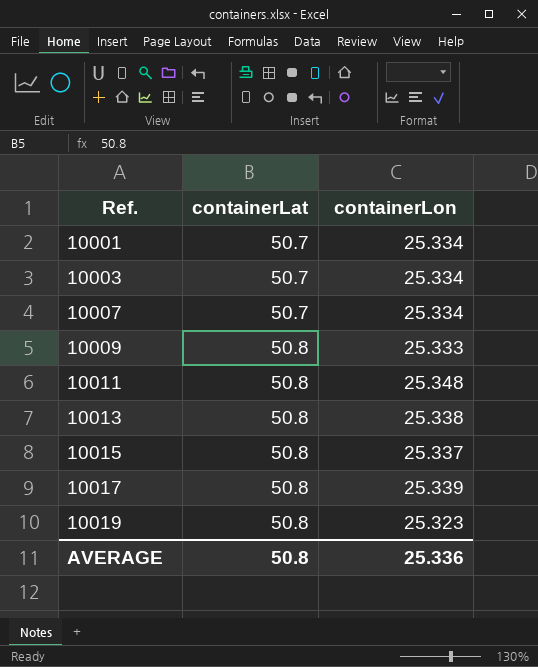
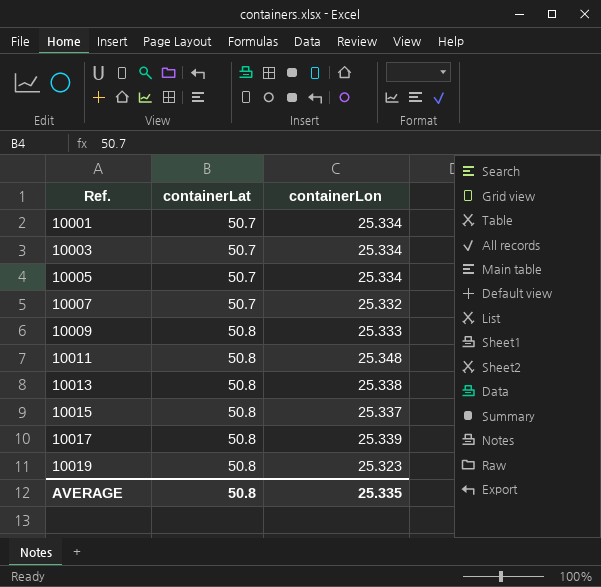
row 10005: none -> 50.7 | 25.334
10007 | containerLon: 25.334 -> 25.332
AVERAGE | containerLon: 25.336 -> 25.335

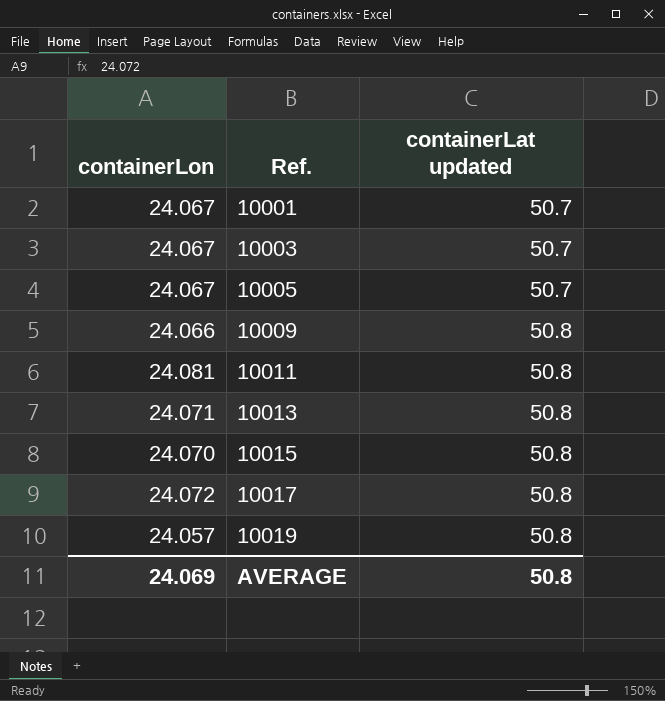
column containerLon | position: 3 -> 1
column name: containerLat -> containerLat updated
row 10007: 50.7 | 25.332 -> none
10001 | containerLon: 25.334 -> 24.067
10003 | containerLon: 25.334 -> 24.067
10005 | containerLon: 25.334 -> 24.067
10009 | containerLon: 25.333 -> 24.066
10011 | containerLon: 25.348 -> 24.081
10013 | containerLon: 25.338 -> 24.071
10015 | containerLon: 25.337 -> 24.070
10017 | containerLon: 25.339 -> 24.072
10019 | containerLon: 25.323 -> 24.057
AVERAGE | containerLon: 25.335 -> 24.069

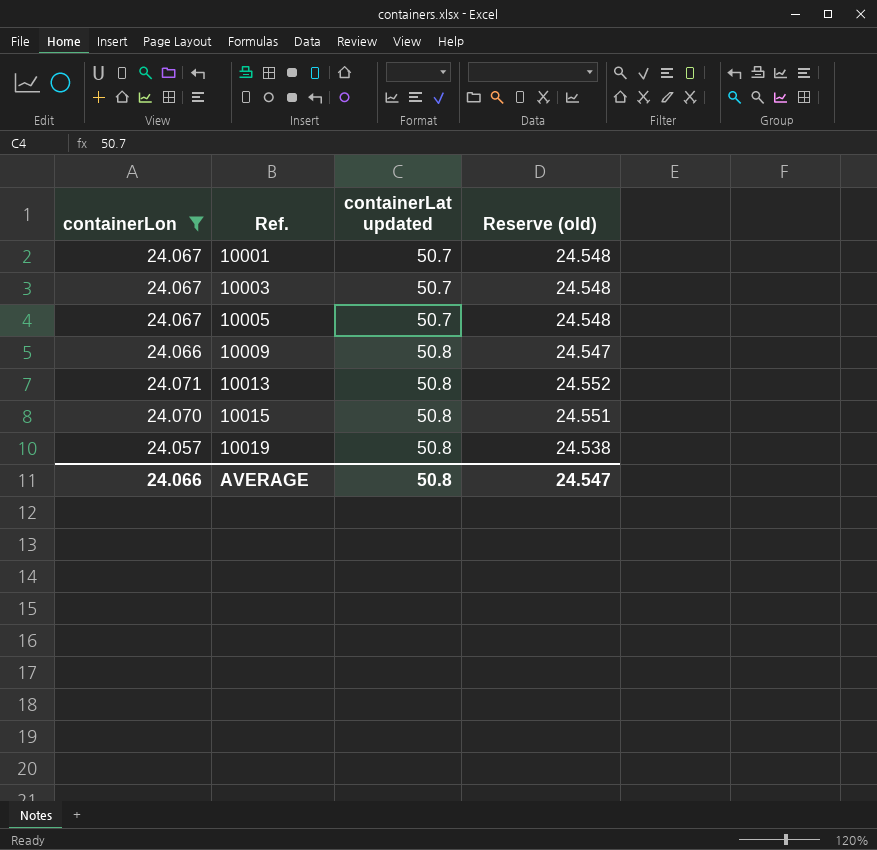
filter: none -> containerLon <= 24.071
column Reserve (old) | formula: none -> [containerLon] * 1.02
AVERAGE | containerLon: 24.069 -> 24.066

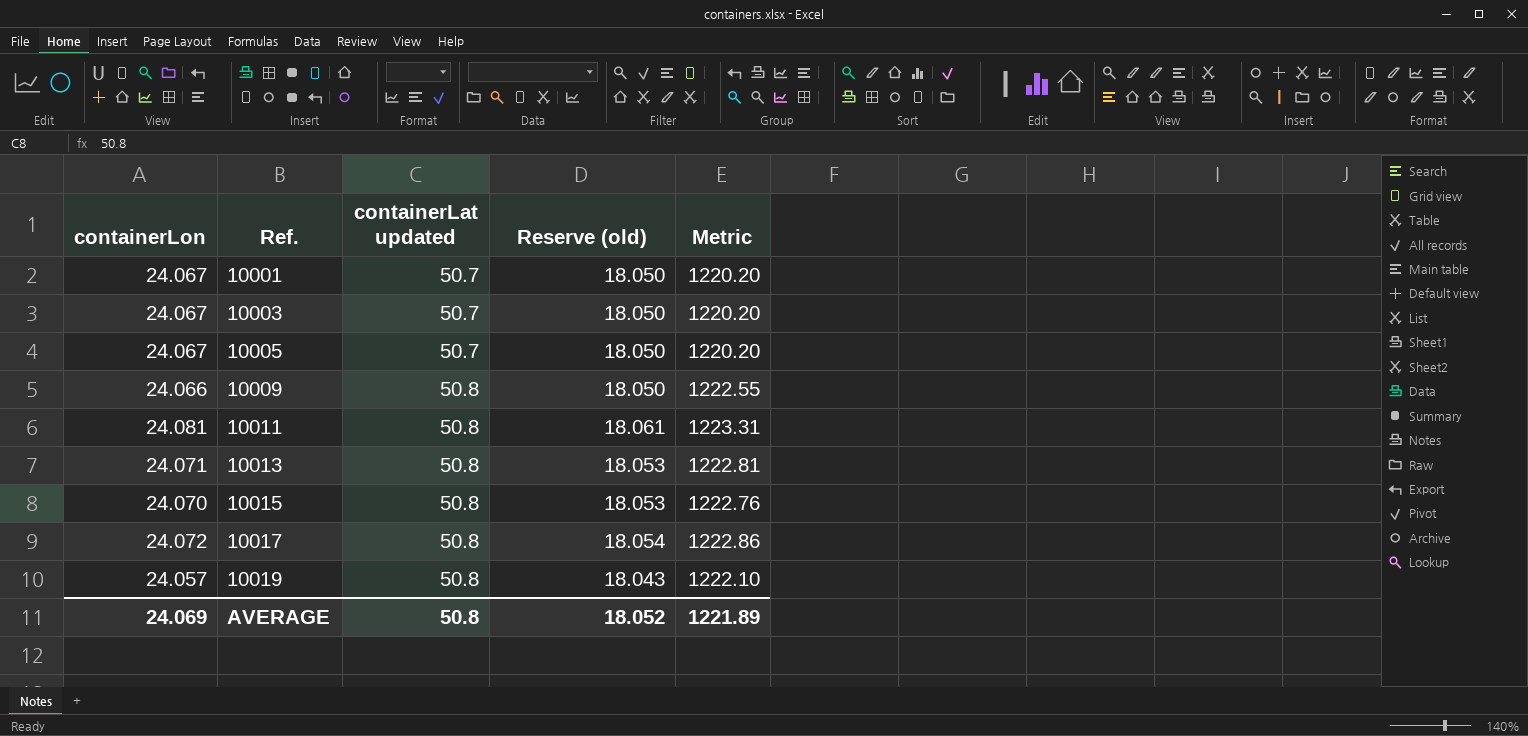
filter: containerLon <= 24.071 -> none
column Reserve (old) | formula: [containerLon] * 1.02 -> [containerLon] * 0.75
column Metric | formula: none -> [containerLon] * [containerLat updated]
AVERAGE | containerLon: 24.066 -> 24.069
AVERAGE | Reserve (old): 24.547 -> 18.052

